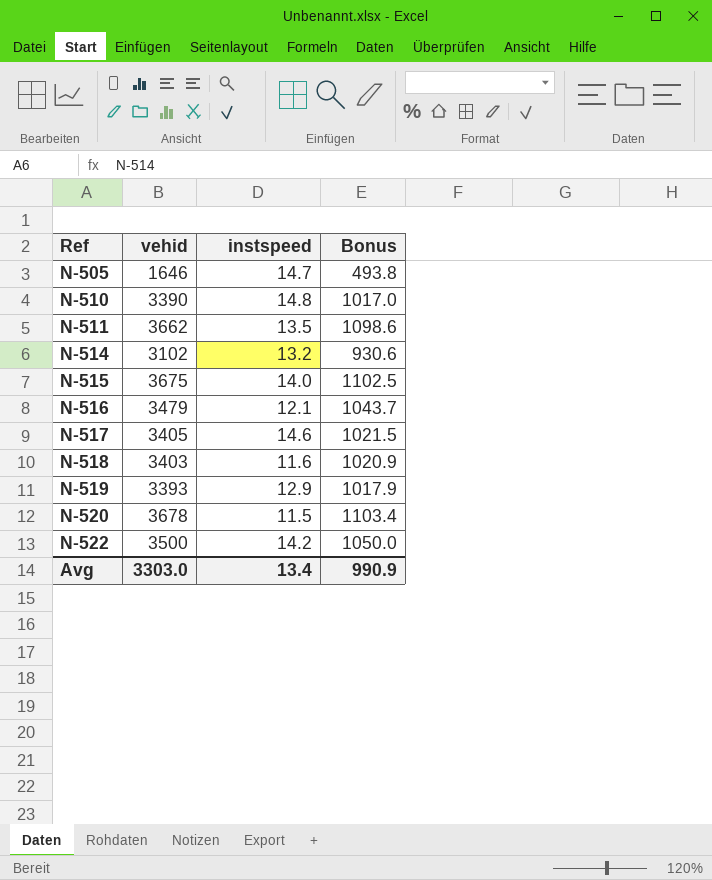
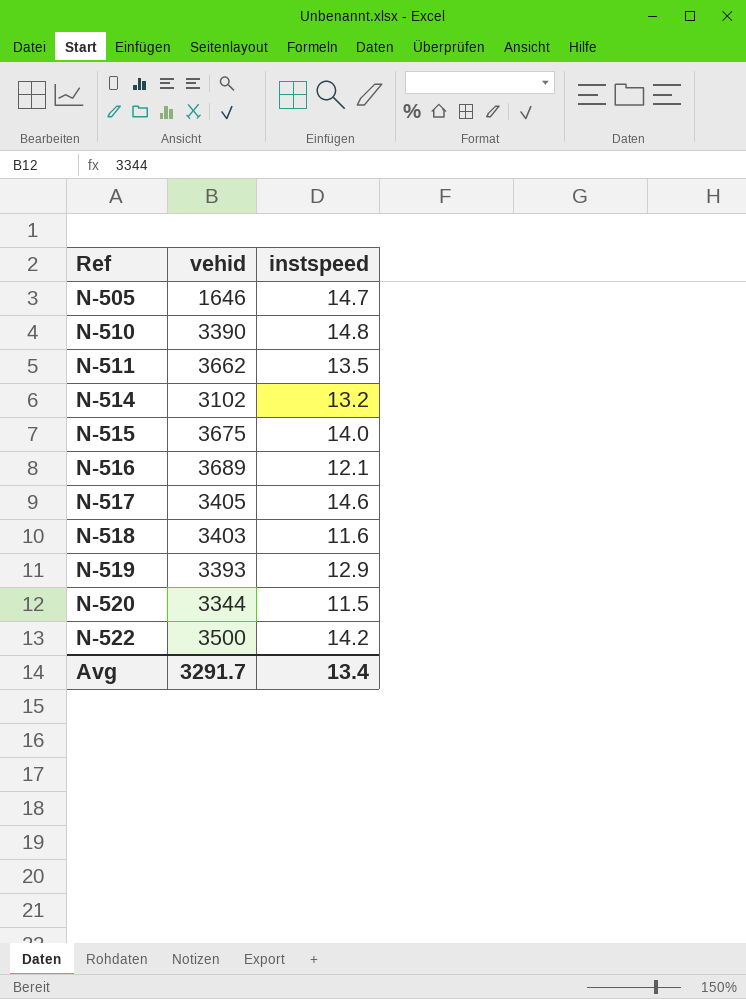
column Bonus | formula: [vehid] * 0.3 -> none
N-516 | vehid: 3479 -> 3689
N-520 | vehid: 3678 -> 3344
Avg | vehid: 3303.0 -> 3291.7

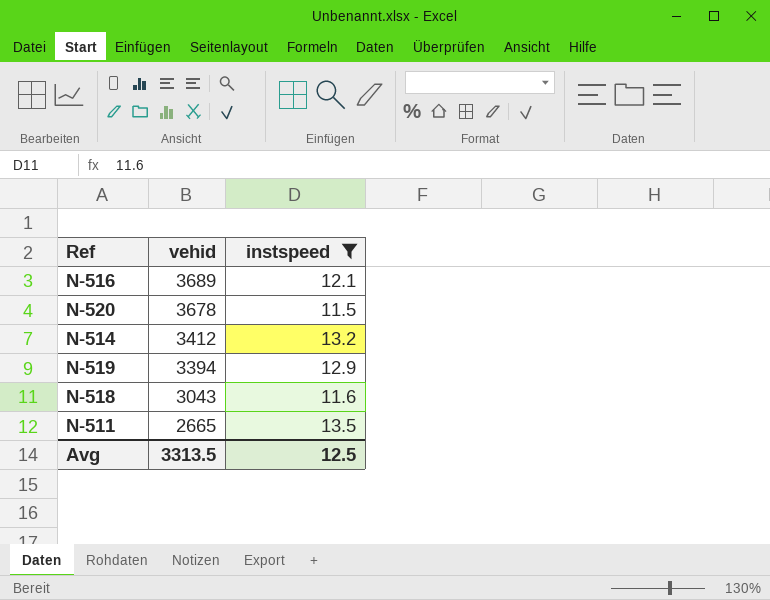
filter: none -> instspeed <= 13.5
row order: Ref ascending -> vehid descending
N-520 | vehid: 3344 -> 3678
N-514 | vehid: 3102 -> 3412
N-519 | vehid: 3393 -> 3394
N-518 | vehid: 3403 -> 3043
N-511 | vehid: 3662 -> 2665
Avg | vehid: 3291.7 -> 3313.5
Avg | instspeed: 13.4 -> 12.5

